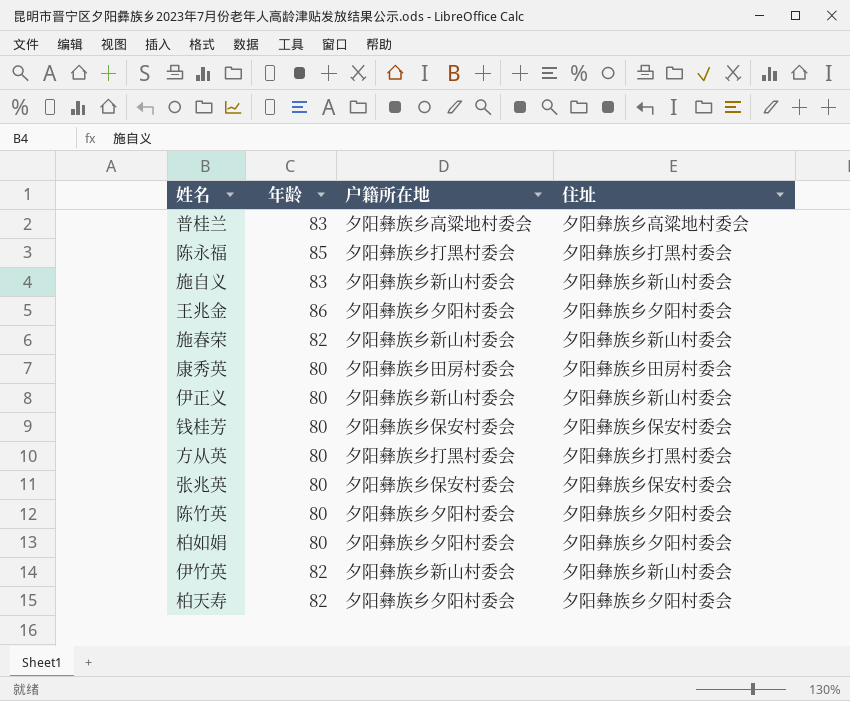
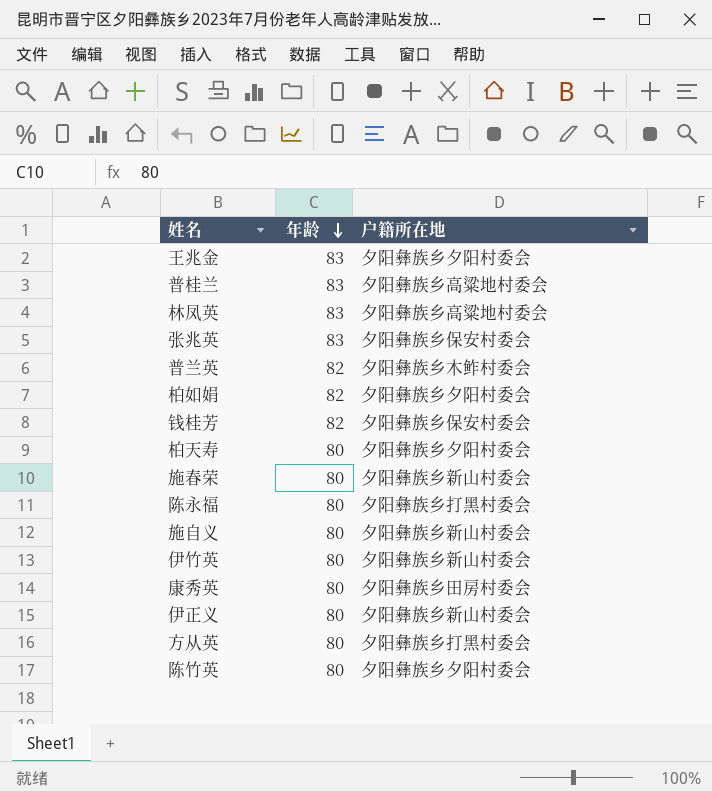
row order: none -> 年龄 descending
column 住址 | position: 4 -> none
王兆金 | 年龄: 86 -> 83
row 林凤英: none -> 83 | 夕阳彝族乡高粱地村委会
张兆英 | 年龄: 80 -> 83
row 普兰英: none -> 82 | 夕阳彝族乡木鲊村委会
柏如娟 | 年龄: 80 -> 82
钱桂芳 | 年龄: 80 -> 82
柏天寿 | 年龄: 82 -> 80
施春荣 | 年龄: 82 -> 80
陈永福 | 年龄: 85 -> 80
施自义 | 年龄: 83 -> 80
伊竹英 | 年龄: 82 -> 80

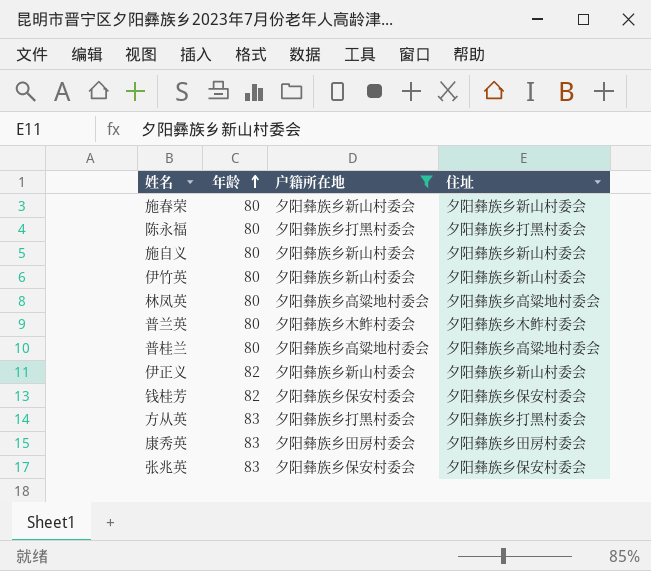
filter: none -> 户籍所在地 != 夕阳彝族乡夕阳村委会
row order: 年龄 descending -> 年龄 ascending
column 住址 | position: none -> 4
林凤英 | 年龄: 83 -> 80
普兰英 | 年龄: 82 -> 80
普桂兰 | 年龄: 83 -> 80
伊正义 | 年龄: 80 -> 82
方从英 | 年龄: 80 -> 83
康秀英 | 年龄: 80 -> 83

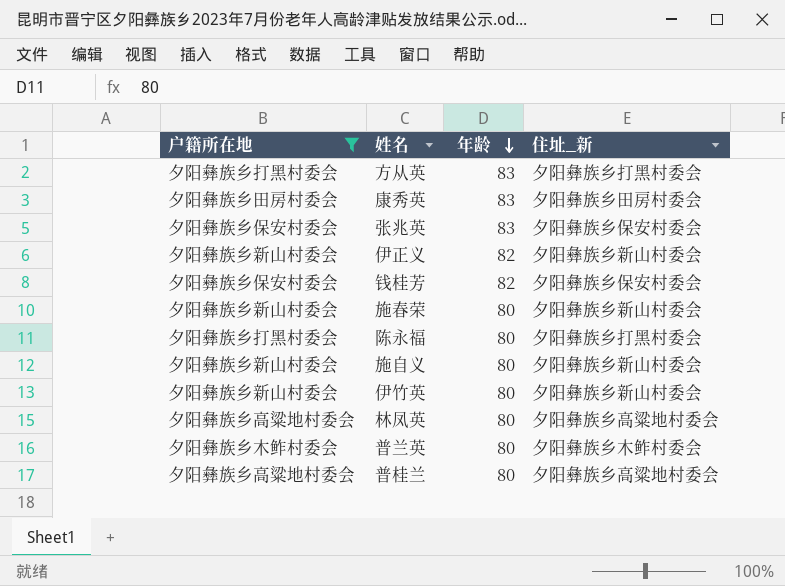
row order: 年龄 ascending -> 年龄 descending
column 户籍所在地 | position: 3 -> 1
column name: 住址 -> 住址_新

